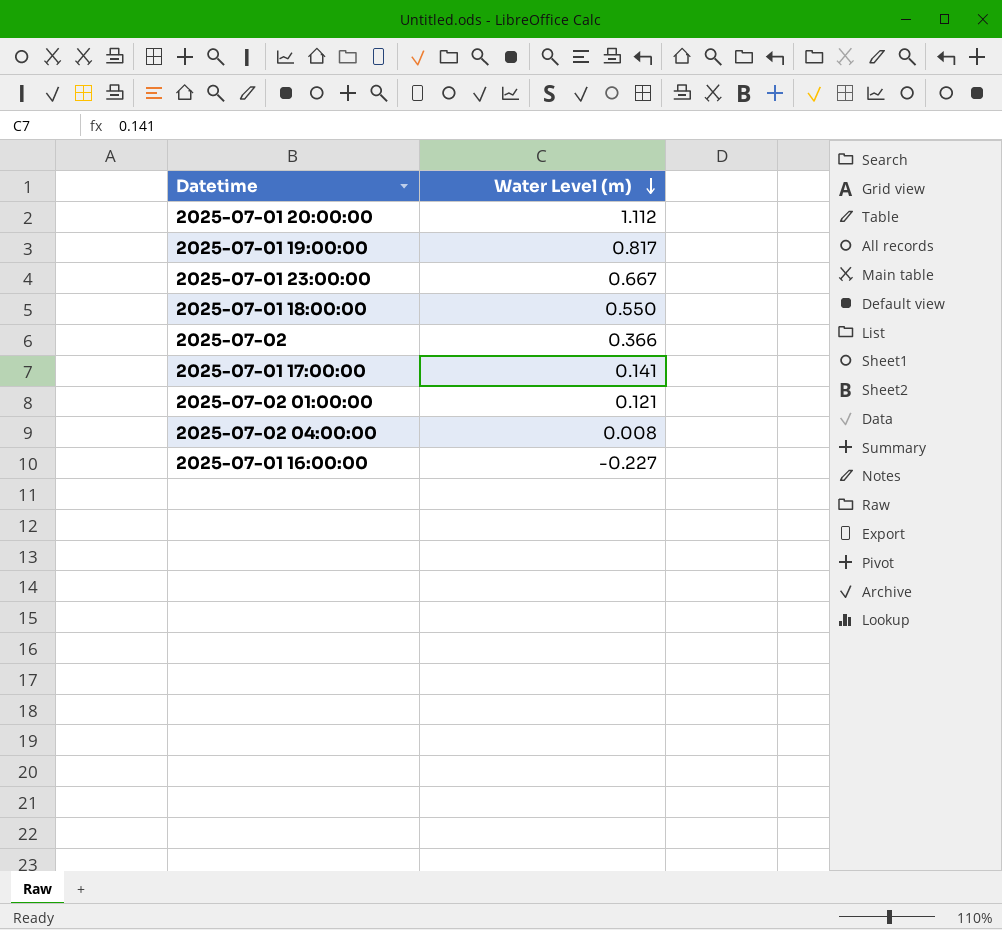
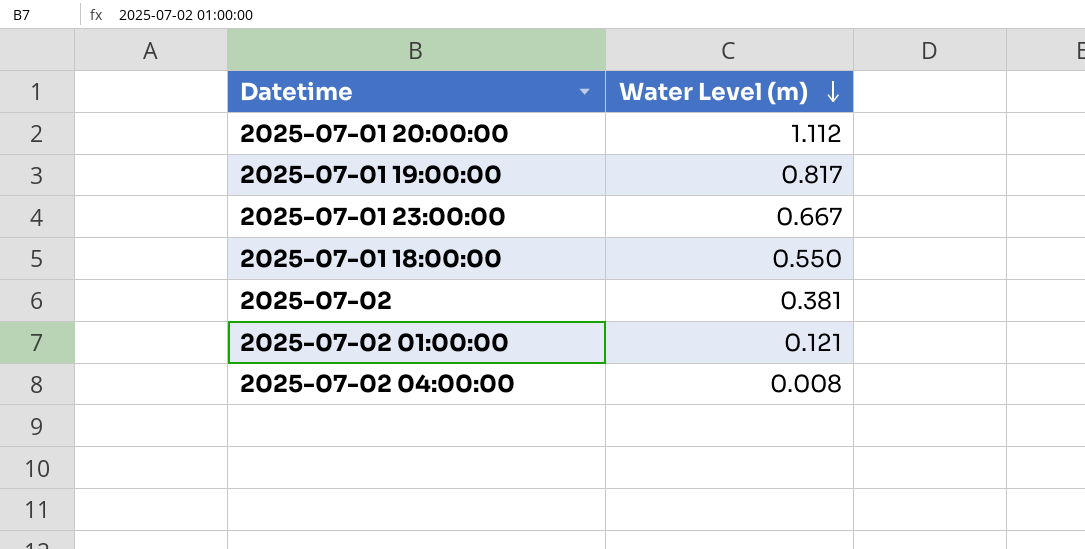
row 2025-07-01 17:00:00: 0.141 -> none
row 2025-07-01 16:00:00: -0.227 -> none
2025-07-02 | Water Level (m): 0.366 -> 0.381

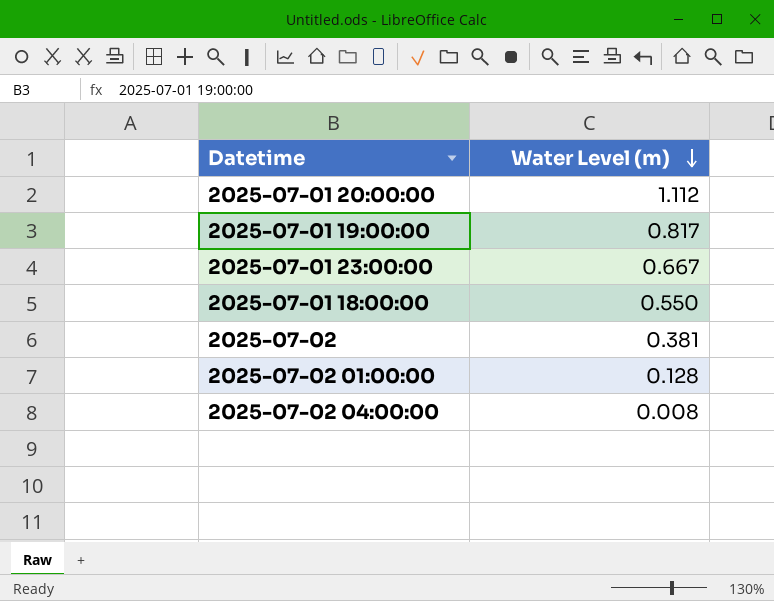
2025-07-02 01:00:00 | Water Level (m): 0.121 -> 0.128

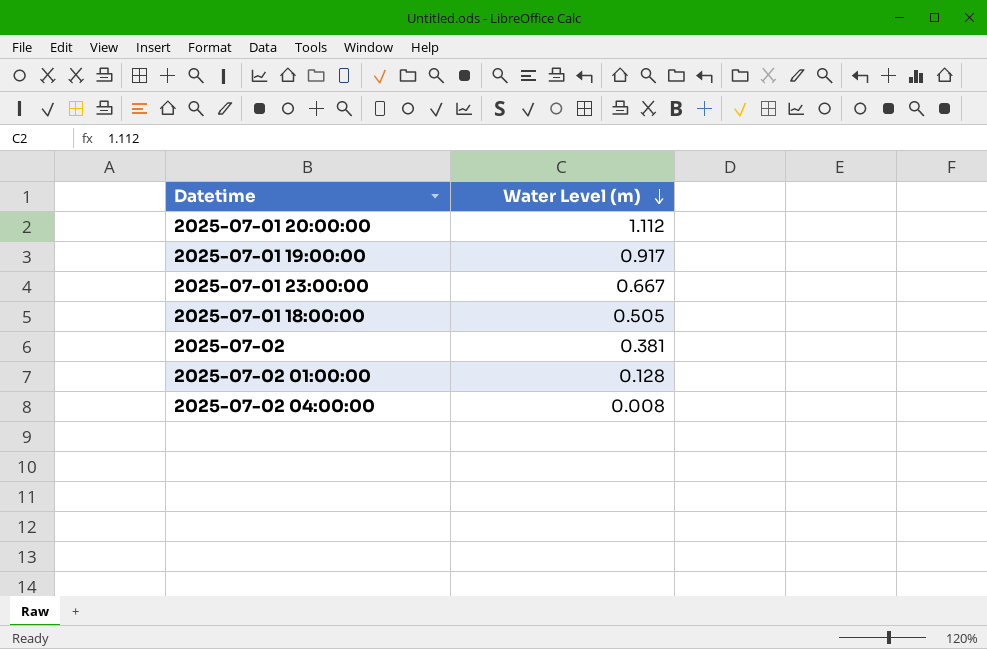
2025-07-01 19:00:00 | Water Level (m): 0.817 -> 0.917
2025-07-01 18:00:00 | Water Level (m): 0.550 -> 0.505

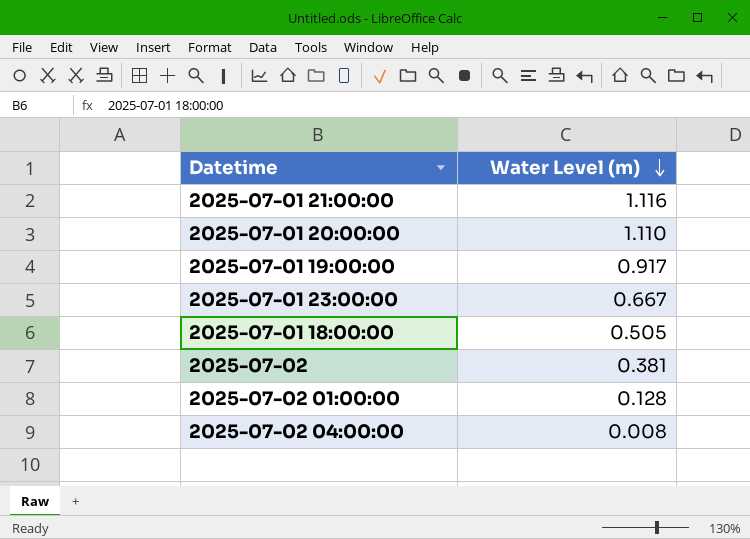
row 2025-07-01 21:00:00: none -> 1.116
2025-07-01 20:00:00 | Water Level (m): 1.112 -> 1.110

